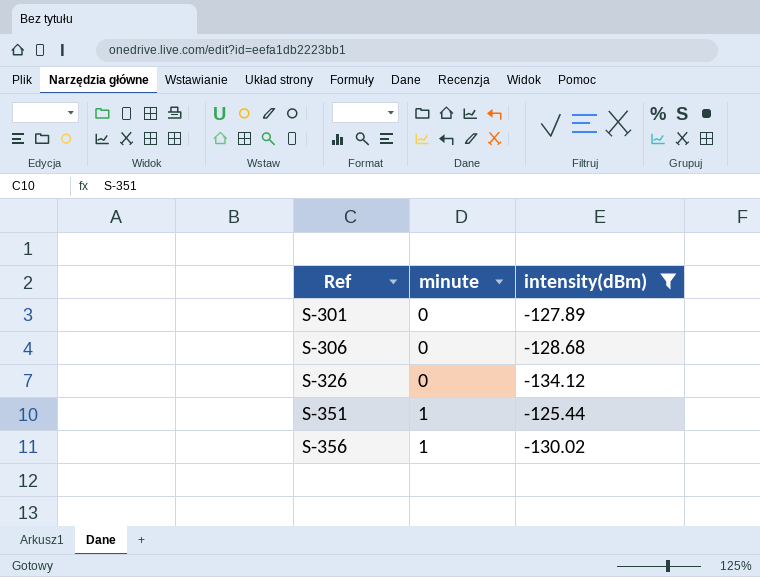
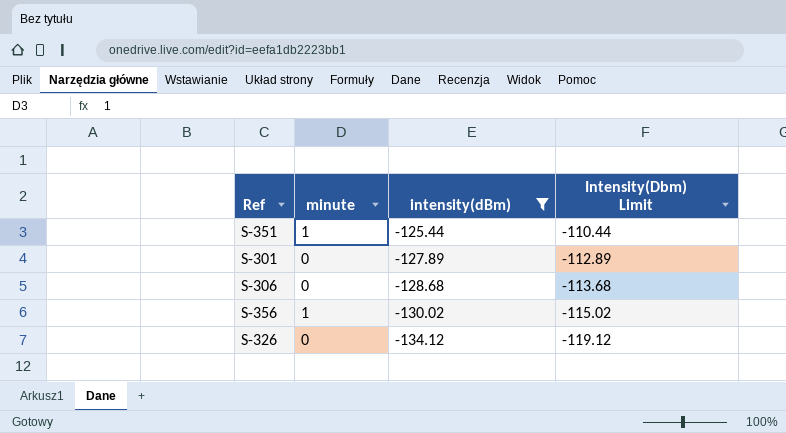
row order: Ref ascending -> intensity(dBm) descending
column Intensity(Dbm) Limit | formula: none -> [intensity(dBm)] + 15

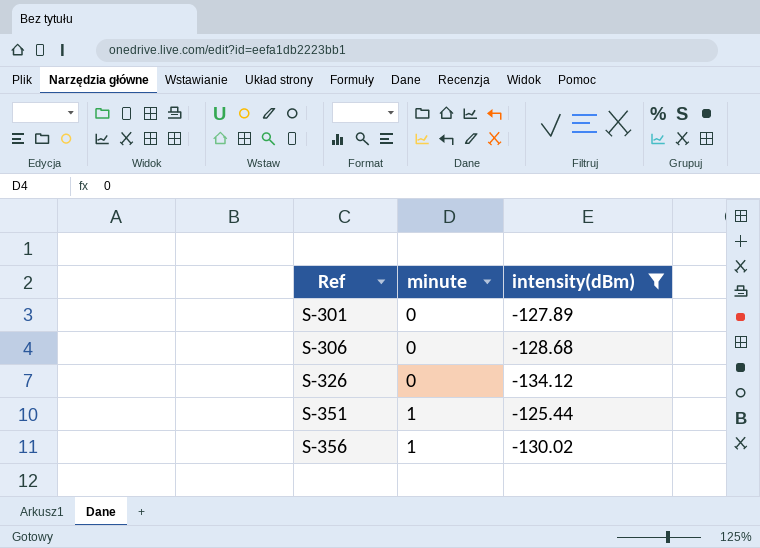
row order: intensity(dBm) descending -> Ref ascending
column Intensity(Dbm) Limit | formula: [intensity(dBm)] + 15 -> none

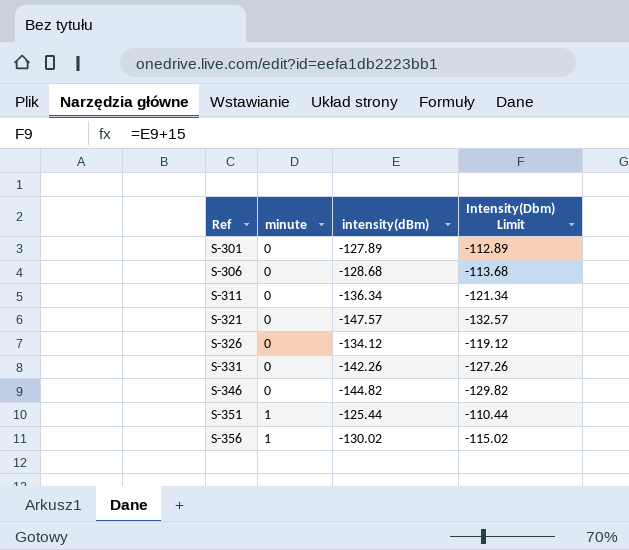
filter: intensity(dBm) >= -134.12 -> none
column Intensity(Dbm) Limit | formula: none -> [intensity(dBm)] + 15

